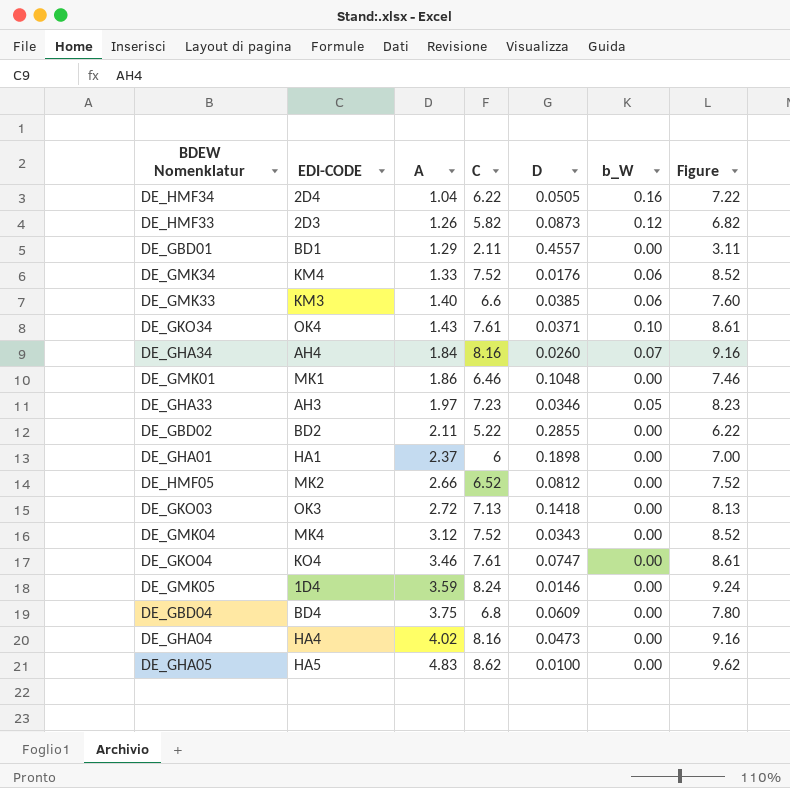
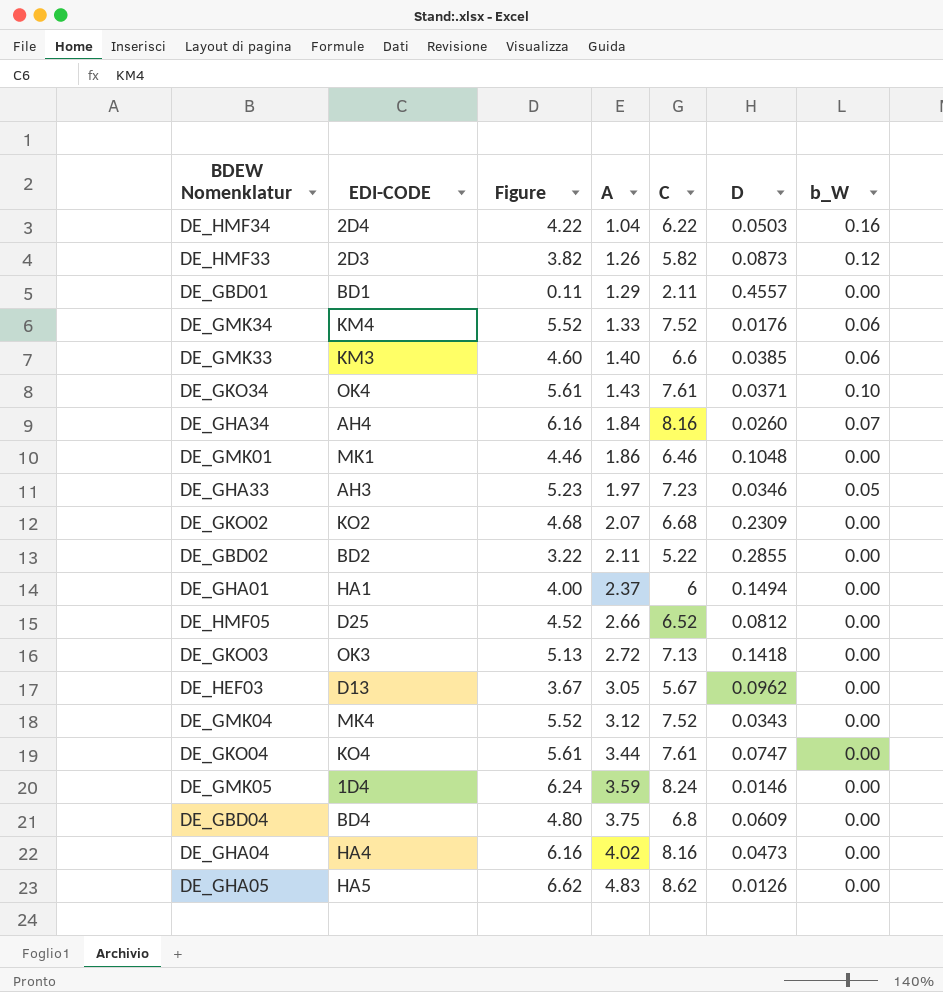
column Figure | formula: [C] + 1 -> [C] - 2
column Figure | position: 7 -> 3
DE_HMF34 | D: 0.0505 -> 0.0503
row DE_GKO02: none -> KO2 | 4.68 | 2.07 | 6.68 | 0.2309 | 0.00
DE_GHA01 | D: 0.1898 -> 0.1494
DE_HMF05 | EDI-CODE: MK2 -> D25
row DE_HEF03: none -> D13 | 3.67 | 3.05 | 5.67 | 0.0962 | 0.00
DE_GKO04 | A: 3.46 -> 3.44
DE_GHA05 | D: 0.0100 -> 0.0126

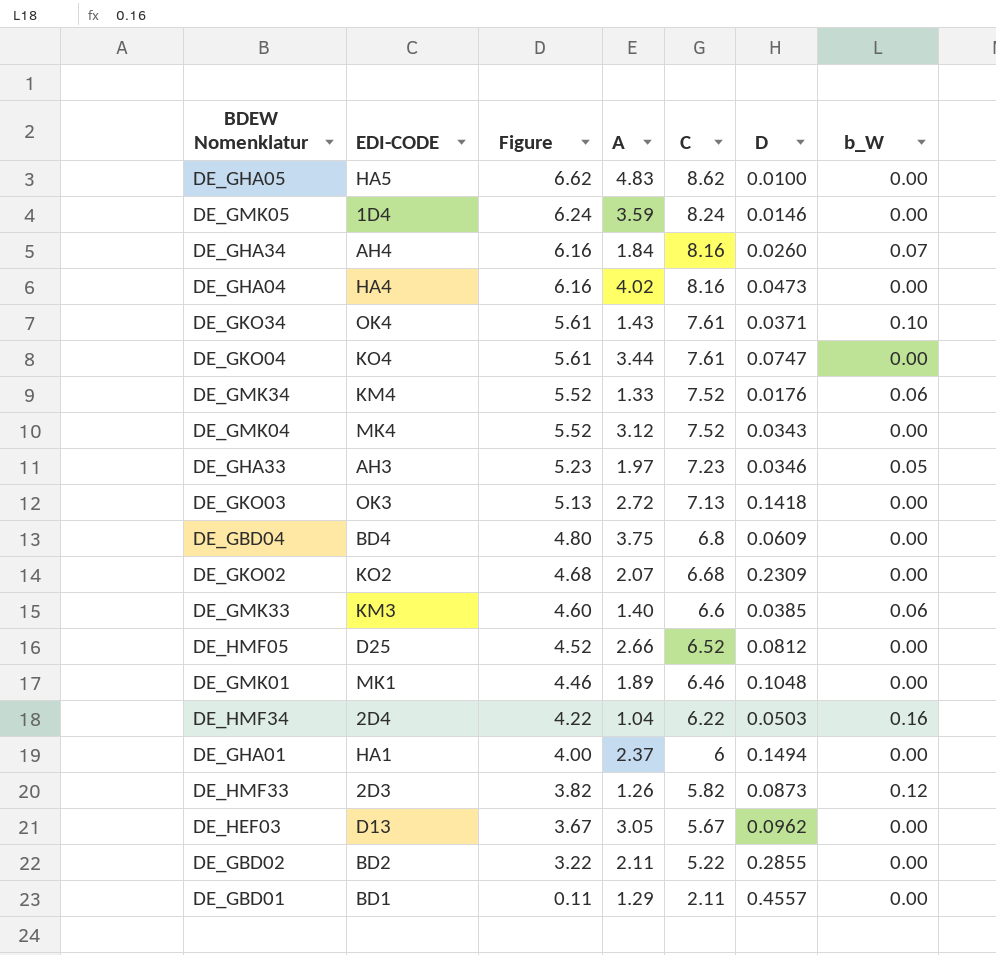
row order: A ascending -> Figure descending
DE_GHA05 | D: 0.0126 -> 0.0100
DE_GMK01 | A: 1.86 -> 1.89

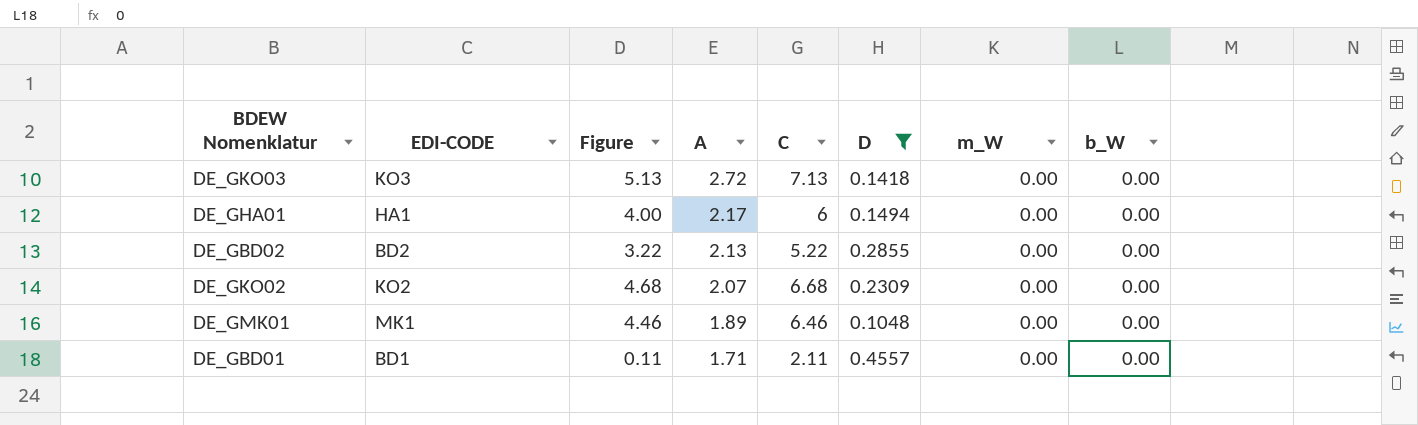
filter: none -> D >= 0.1048
row order: Figure descending -> A descending
column m_W | position: none -> 7
DE_GKO03 | EDI-CODE: OK3 -> KO3
DE_GHA01 | A: 2.37 -> 2.17
DE_GBD02 | A: 2.11 -> 2.13
DE_GBD01 | A: 1.29 -> 1.71

